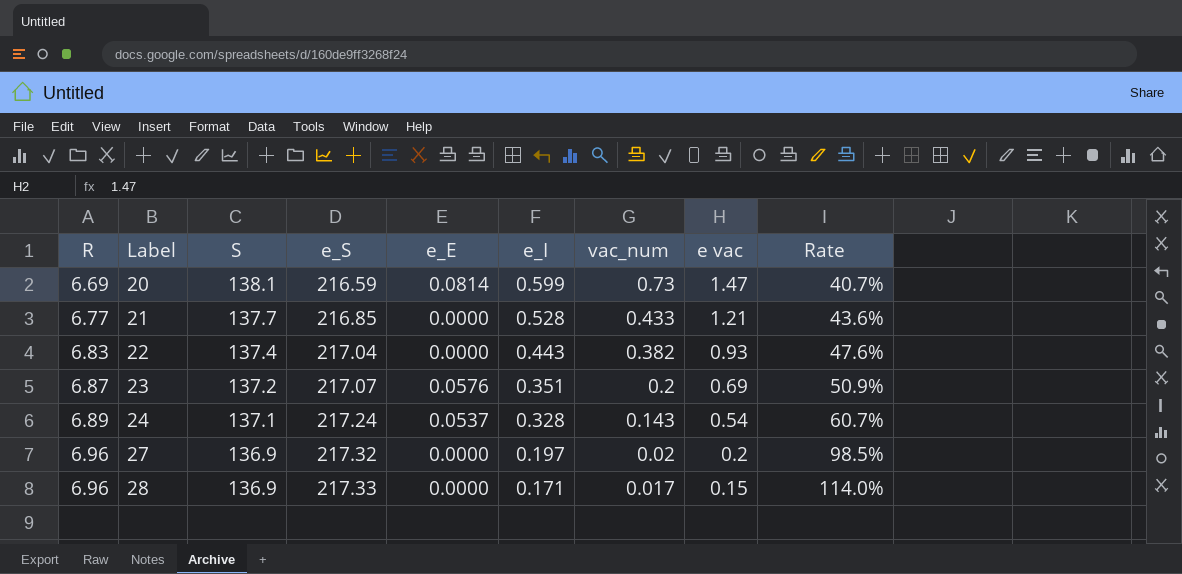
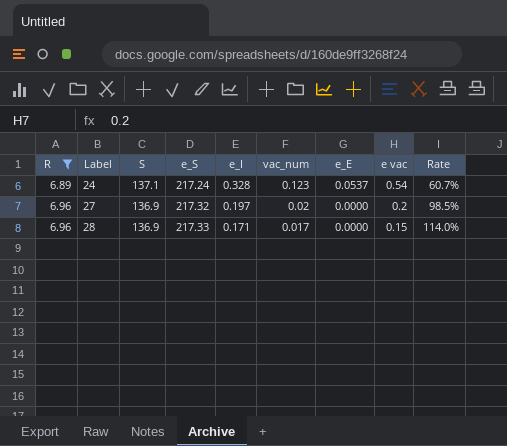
filter: none -> R >= 6.89
column e_E | position: 5 -> 7
24 | vac_num: 0.143 -> 0.123

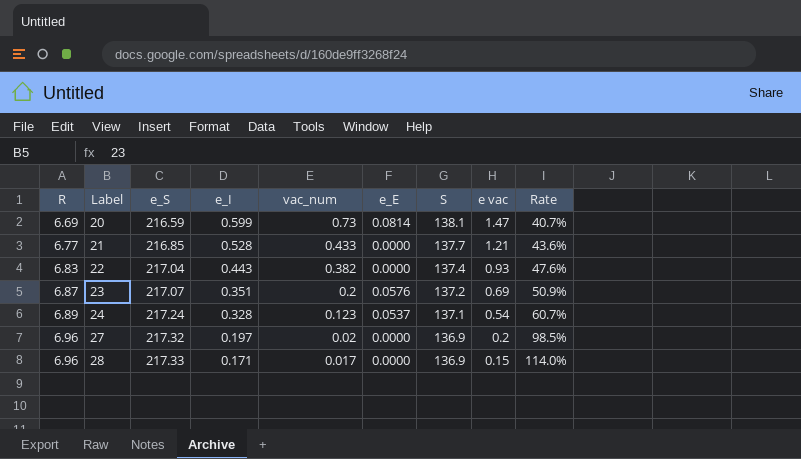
filter: R >= 6.89 -> none
column S | position: 3 -> 7

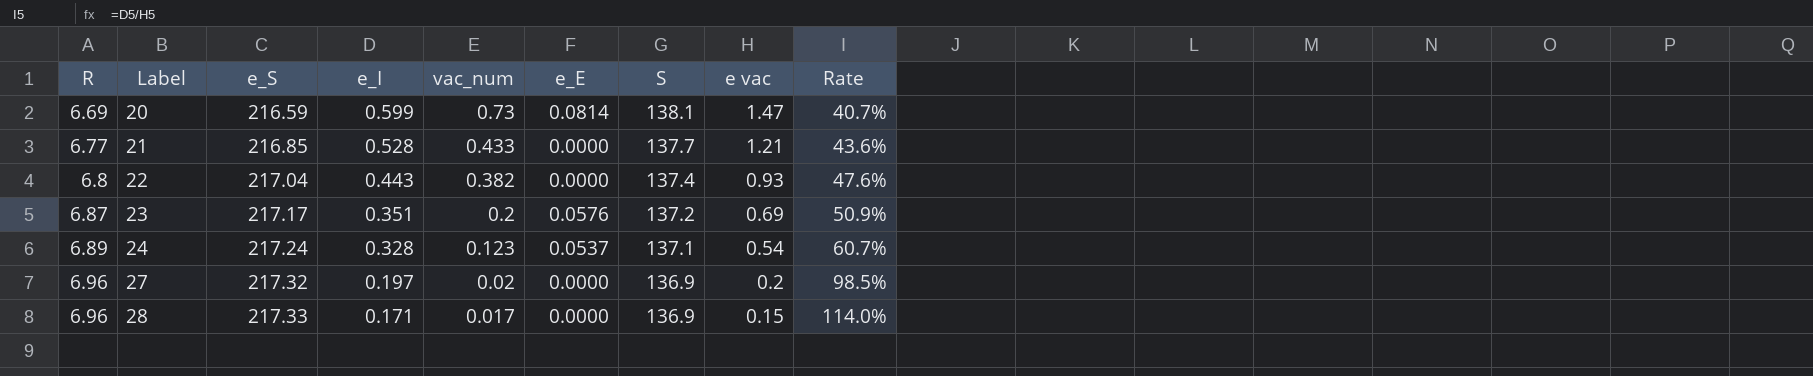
22 | R: 6.83 -> 6.8
23 | e_S: 217.07 -> 217.17

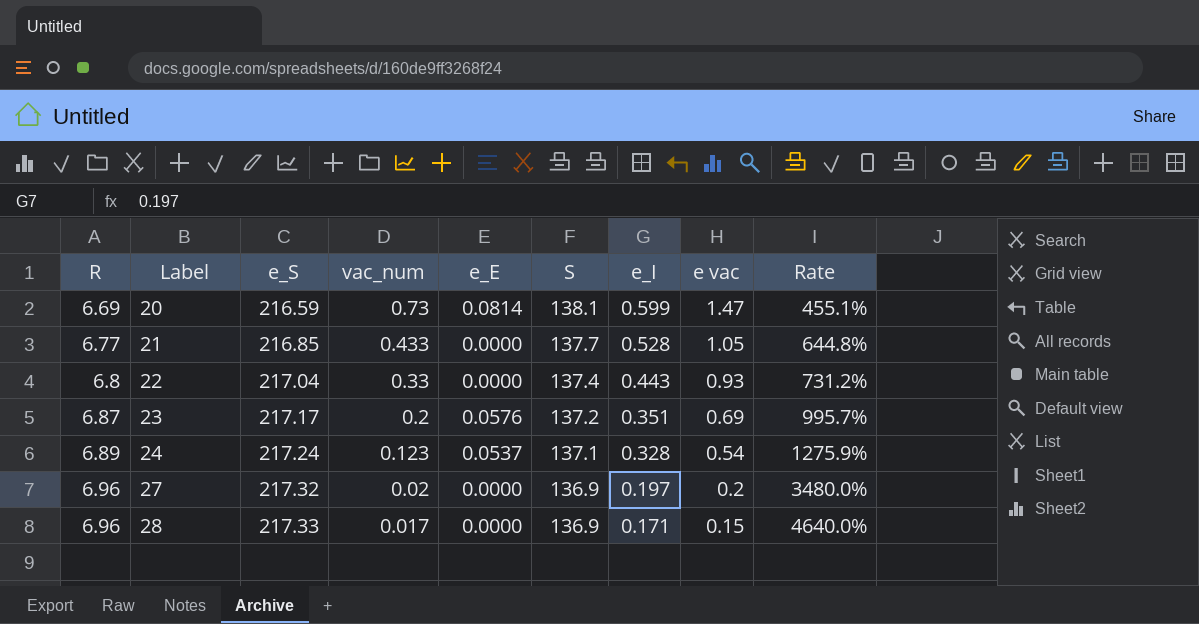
column e_I | position: 4 -> 7
column Rate | formula: [e_I] / [e vac] -> [R] / [e vac]
21 | e vac: 1.21 -> 1.05
22 | vac_num: 0.382 -> 0.33

